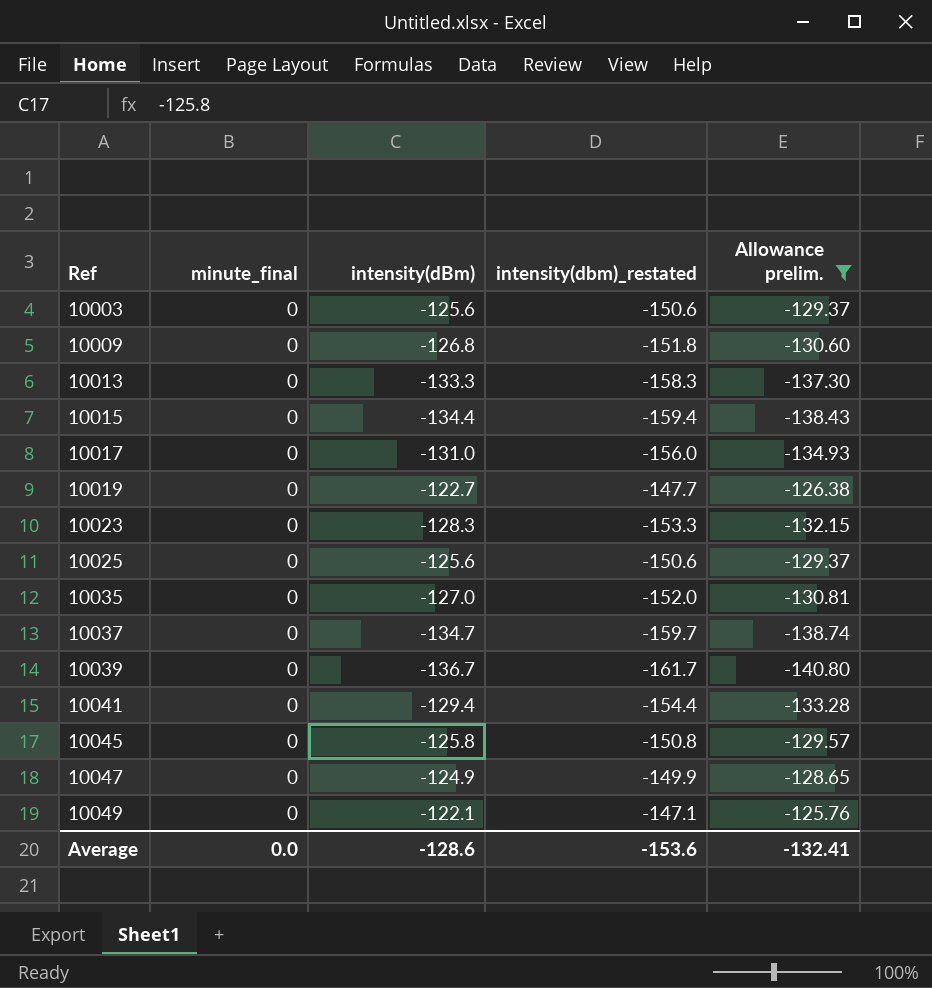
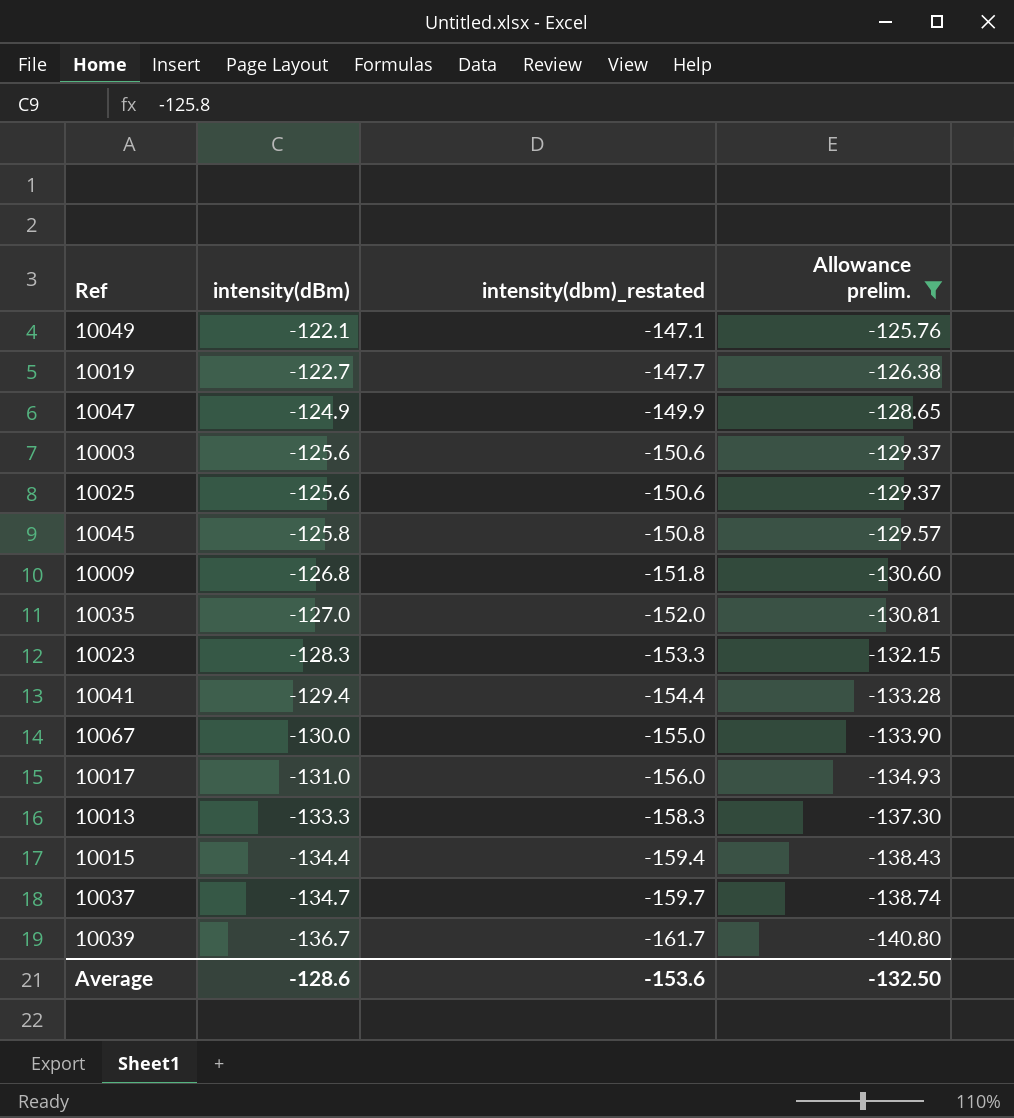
row order: Ref ascending -> intensity(dBm) descending
column minute_final | position: 2 -> none
row 10067: none -> -130.0 | -155.0 | -133.90
Average | Allowance prelim.: -132.41 -> -132.50

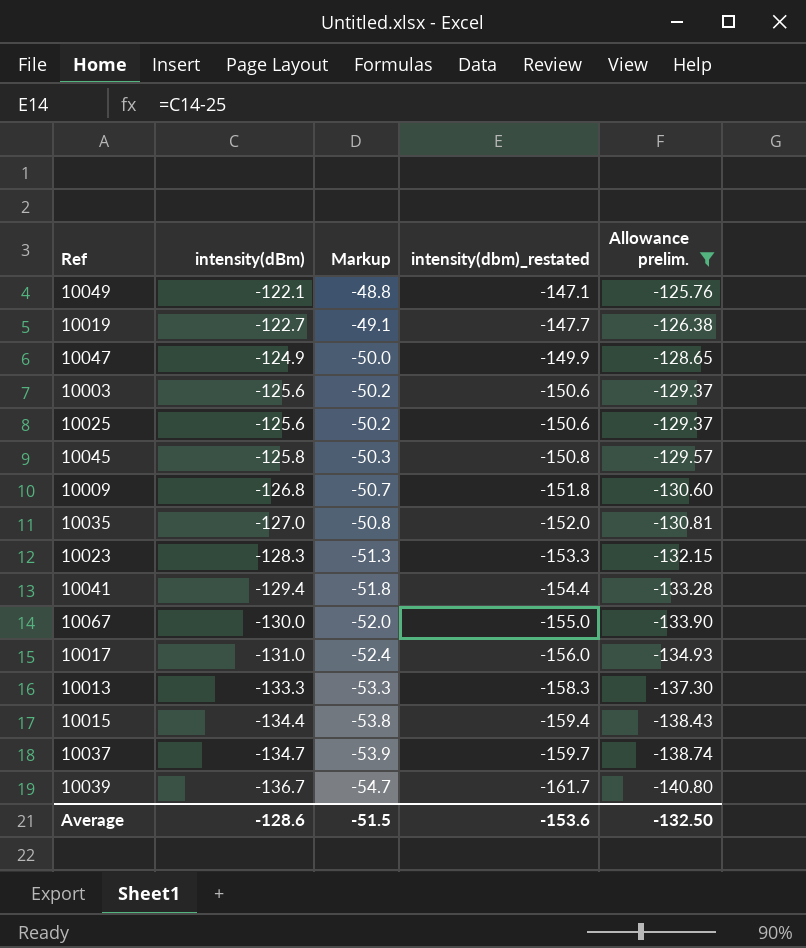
column Markup | formula: none -> [intensity(dBm)] * 0.4

